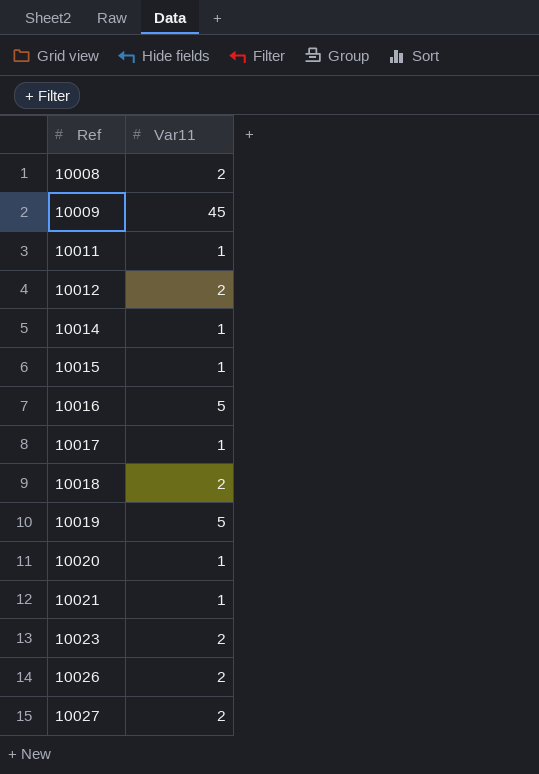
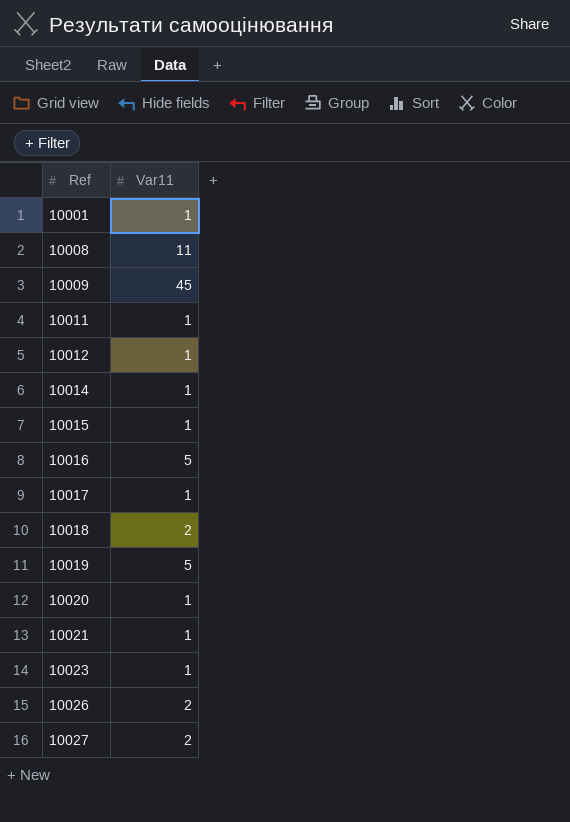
row 10001: none -> 1
10008 | Var11: 2 -> 11
10012 | Var11: 2 -> 1
10023 | Var11: 2 -> 1

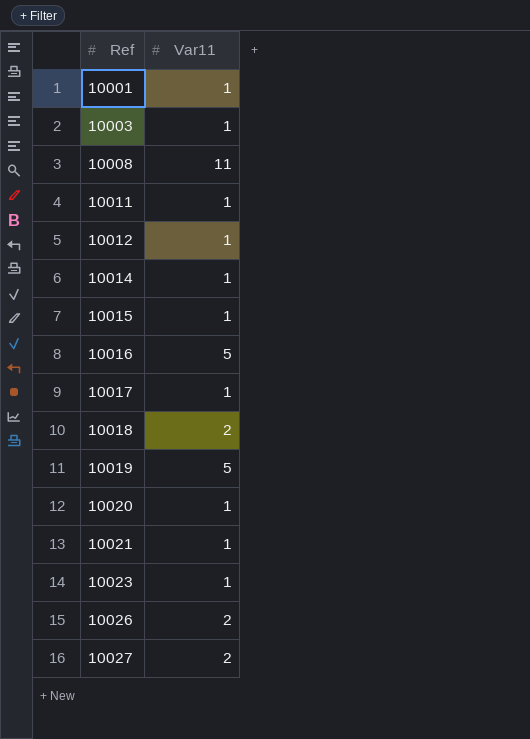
row 10009: 45 -> none
row 10003: none -> 1

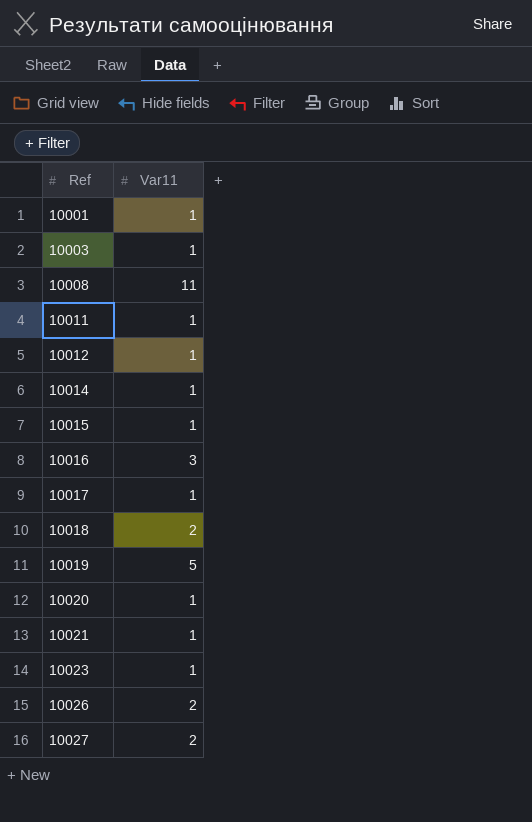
10016 | Var11: 5 -> 3

